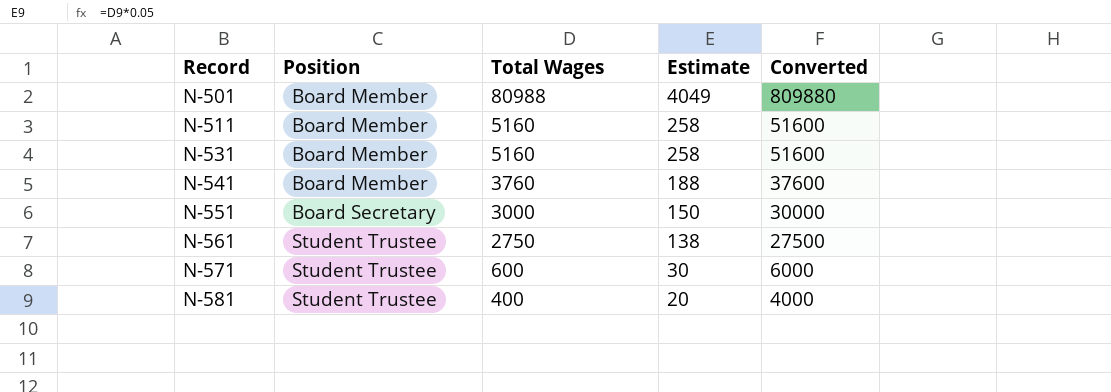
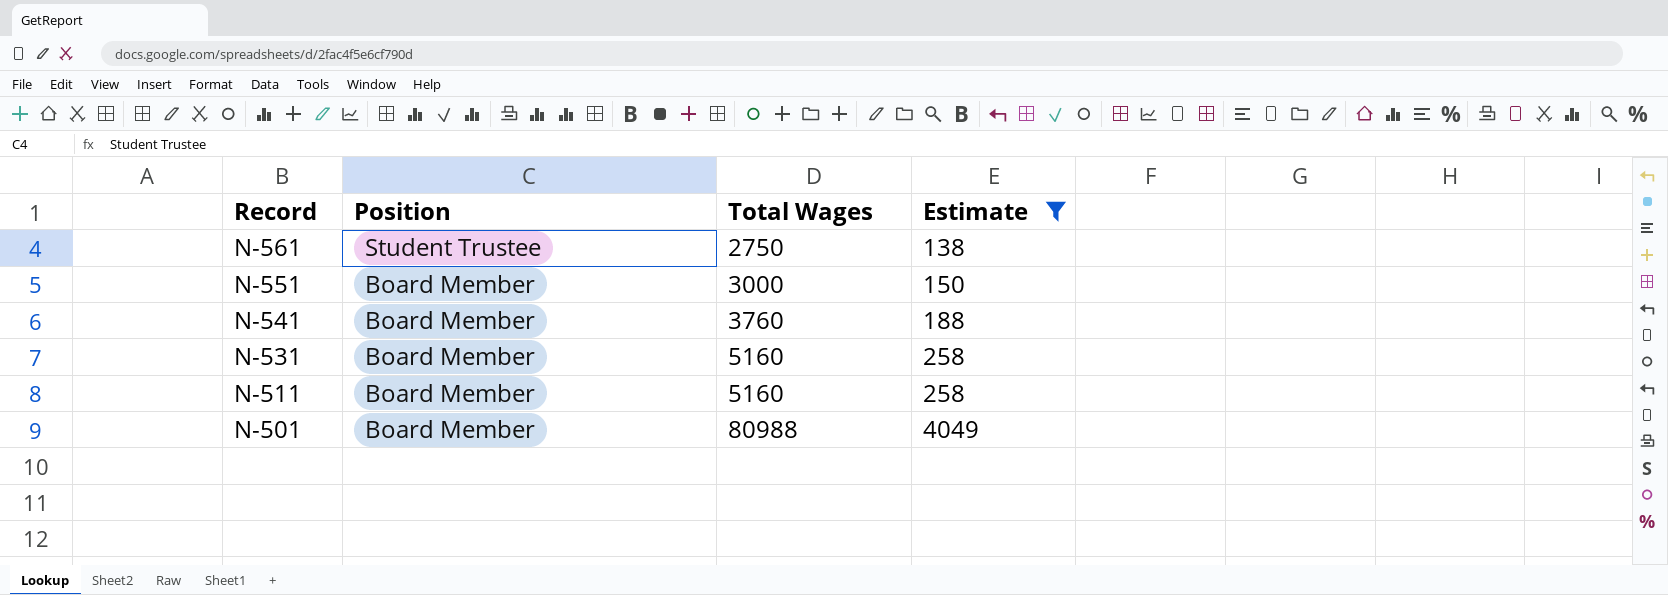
filter: none -> Estimate >= 138
row order: Record ascending -> Record descending
column Converted | formula: [Total Wages] * 10 -> none
N-551 | Position: Board Secretary -> Board Member

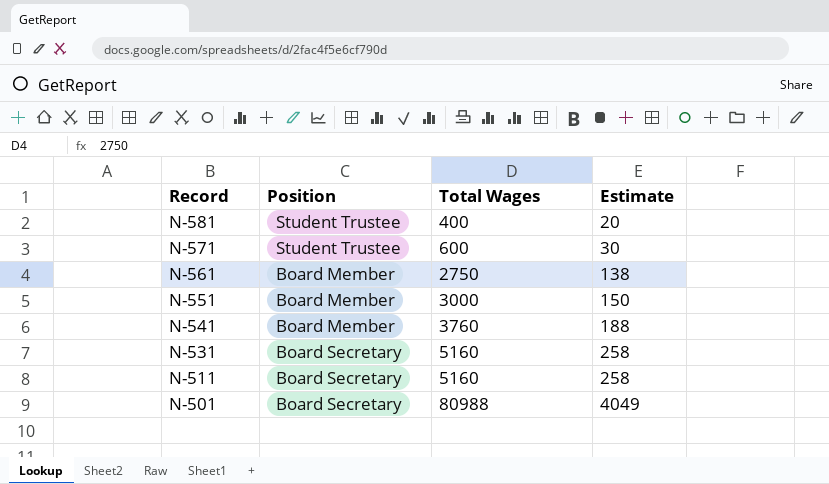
filter: Estimate >= 138 -> none
N-561 | Position: Student Trustee -> Board Member
N-531 | Position: Board Member -> Board Secretary
N-511 | Position: Board Member -> Board Secretary
N-501 | Position: Board Member -> Board Secretary

